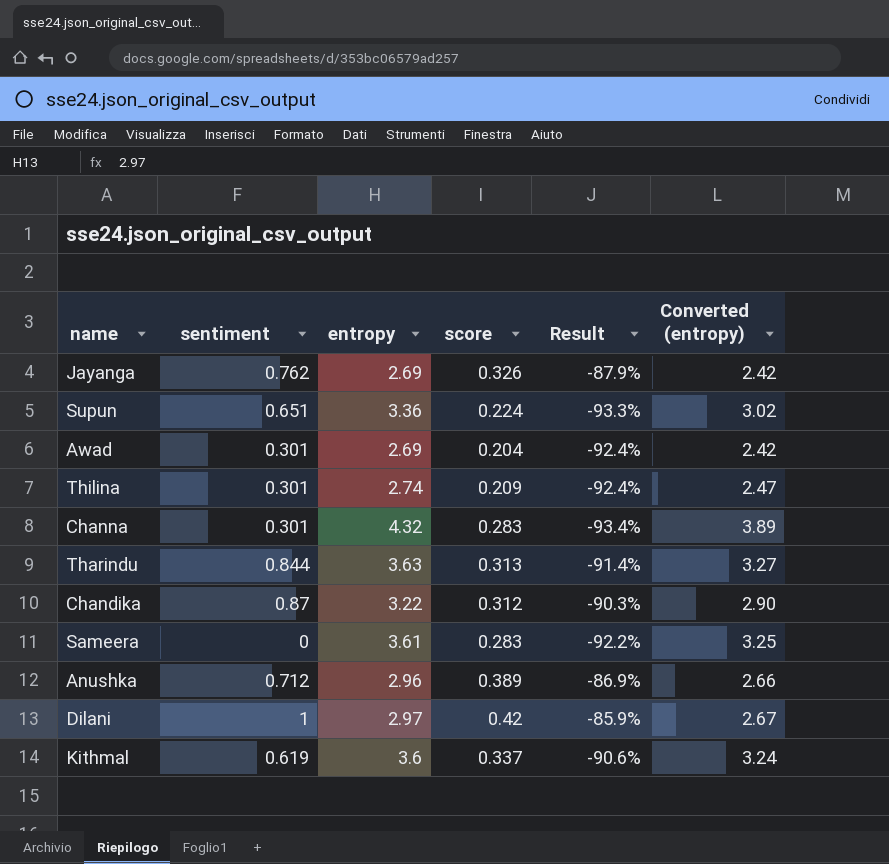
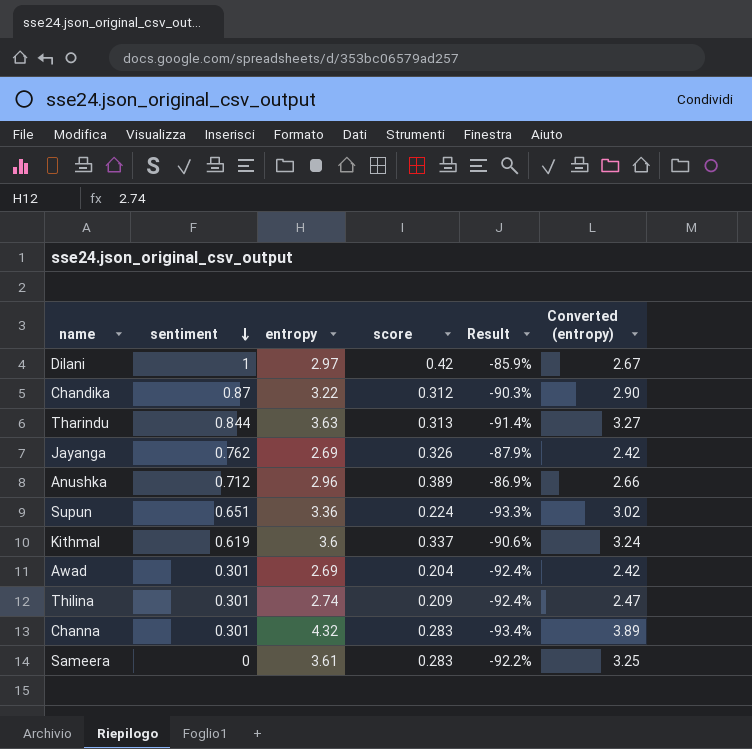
row order: none -> sentiment descending

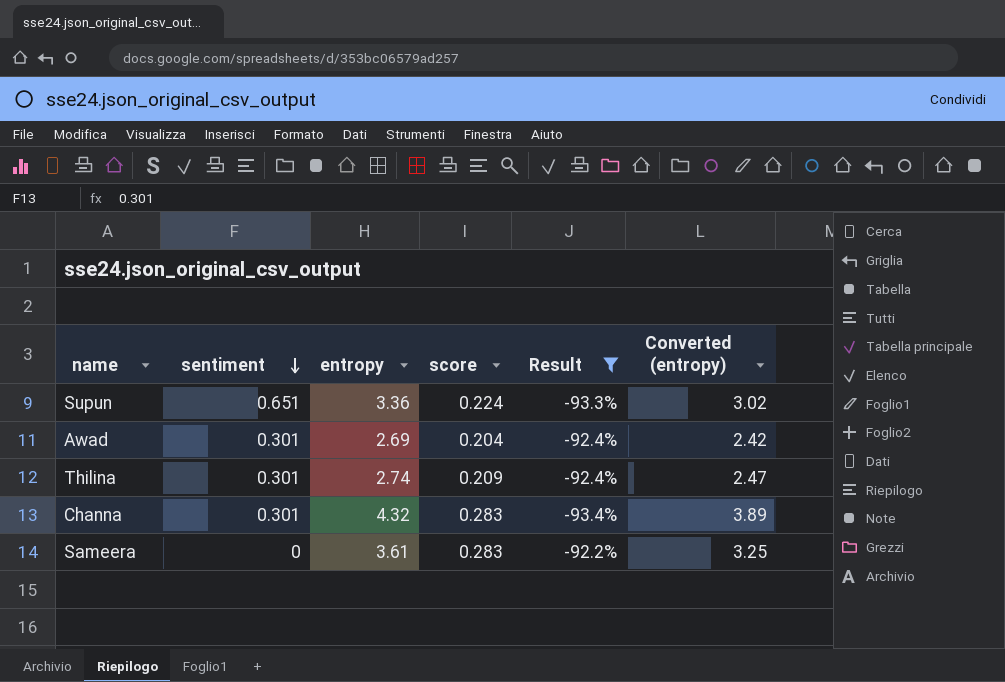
filter: none -> Result <= -92.2%

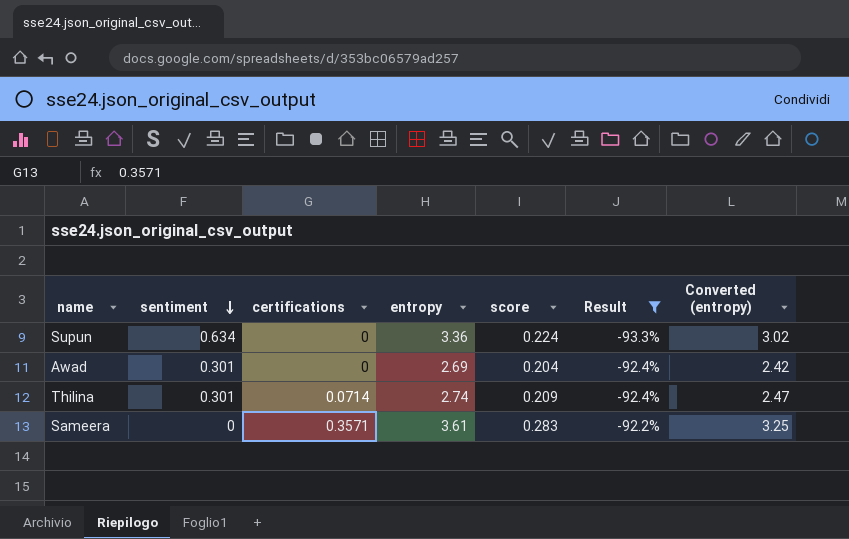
column certifications | position: none -> 3
row Channa: 0.301 | 4.32 | 0.283 | -93.4% | 3.89 -> none
Supun | sentiment: 0.651 -> 0.634

